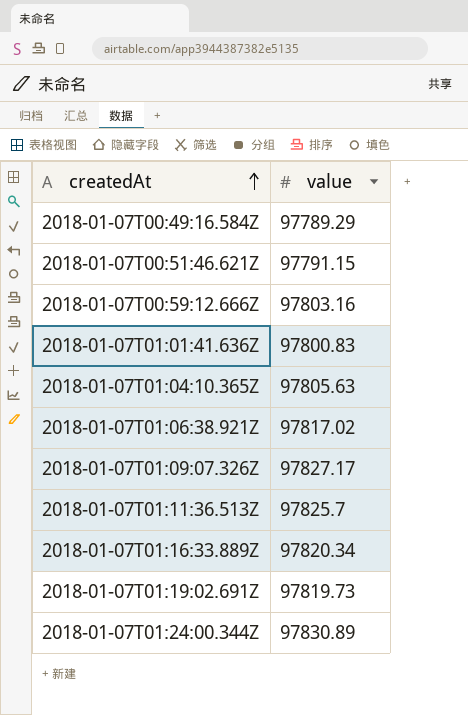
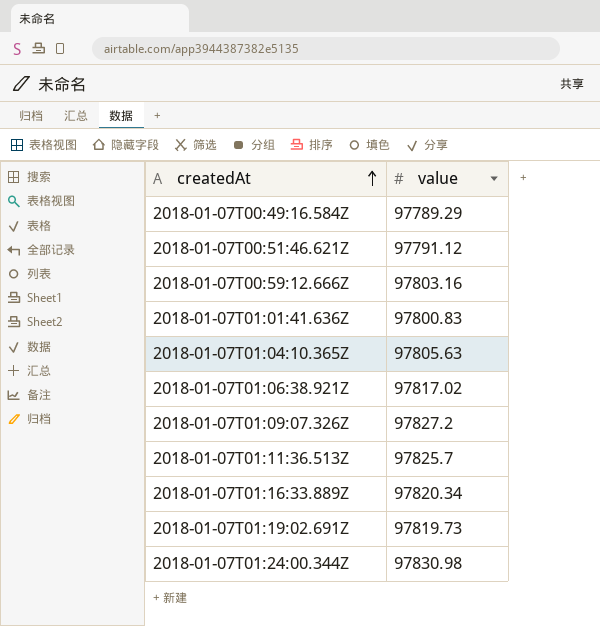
2018-01-07T00:51:46.621Z | value: 97791.15 -> 97791.12
2018-01-07T01:09:07.326Z | value: 97827.17 -> 97827.2
2018-01-07T01:24:00.344Z | value: 97830.89 -> 97830.98

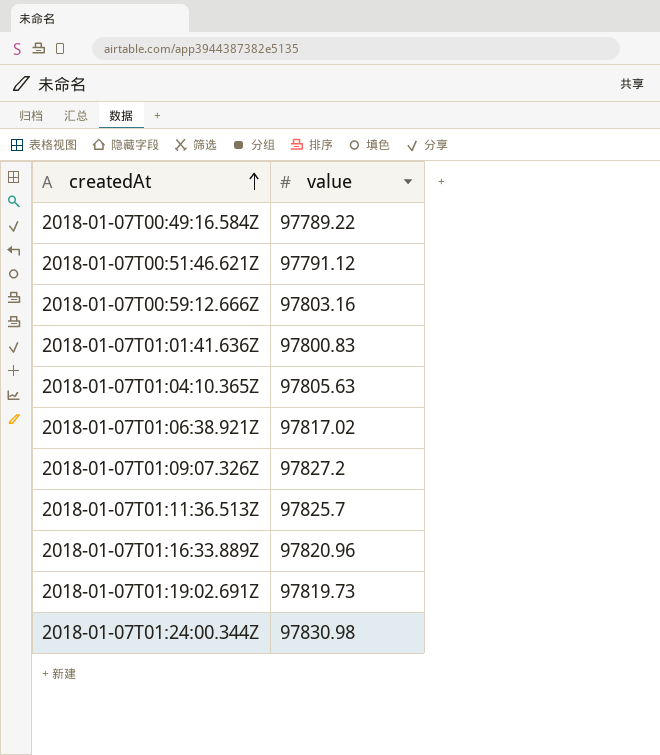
2018-01-07T00:49:16.584Z | value: 97789.29 -> 97789.22
2018-01-07T01:16:33.889Z | value: 97820.34 -> 97820.96

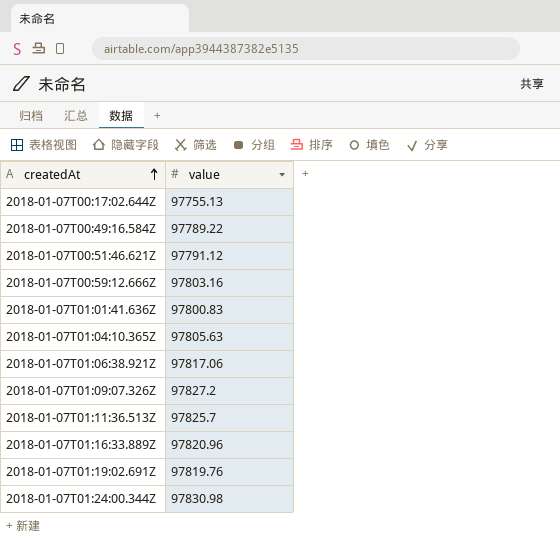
row 2018-01-07T00:17:02.644Z: none -> 97755.13
2018-01-07T01:06:38.921Z | value: 97817.02 -> 97817.06
2018-01-07T01:19:02.691Z | value: 97819.73 -> 97819.76

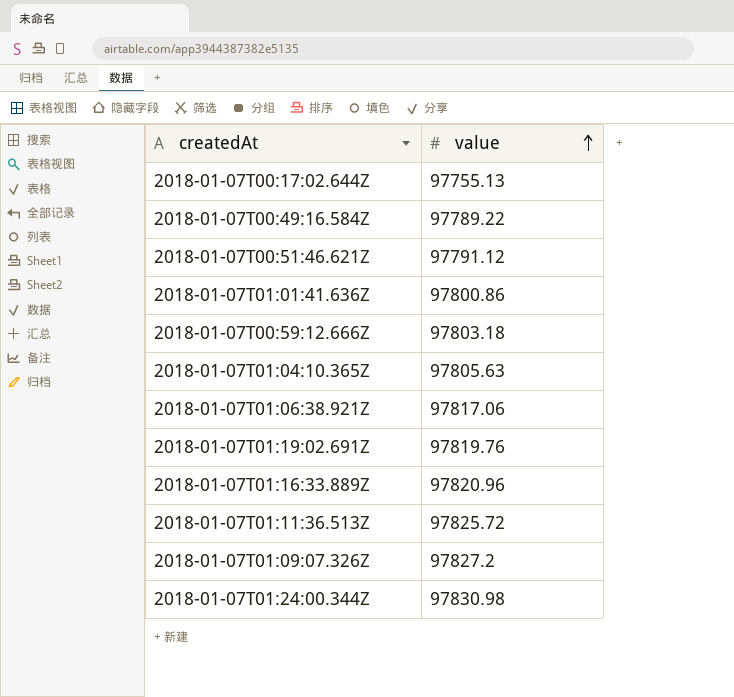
row order: createdAt ascending -> value ascending
2018-01-07T01:01:41.636Z | value: 97800.83 -> 97800.86
2018-01-07T00:59:12.666Z | value: 97803.16 -> 97803.18
2018-01-07T01:11:36.513Z | value: 97825.7 -> 97825.72

